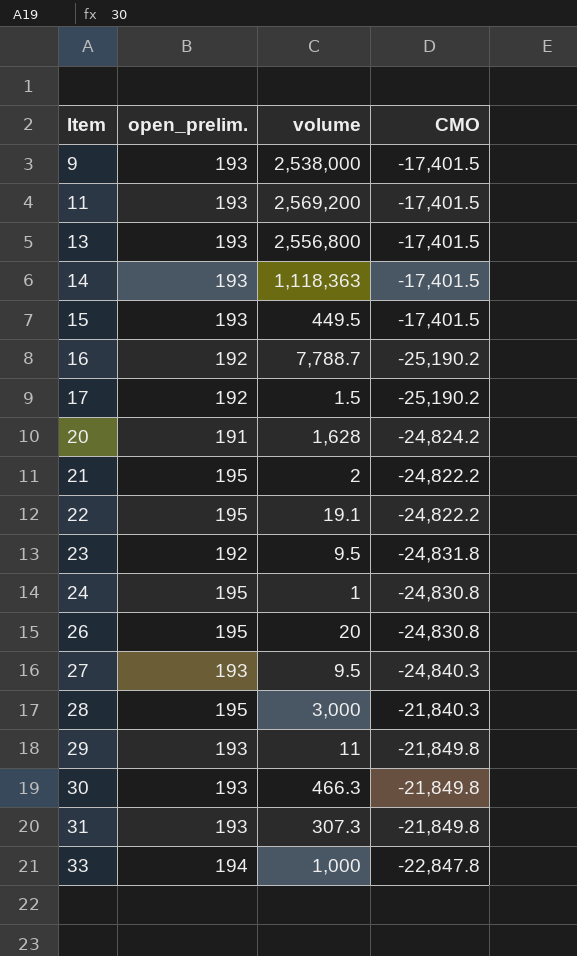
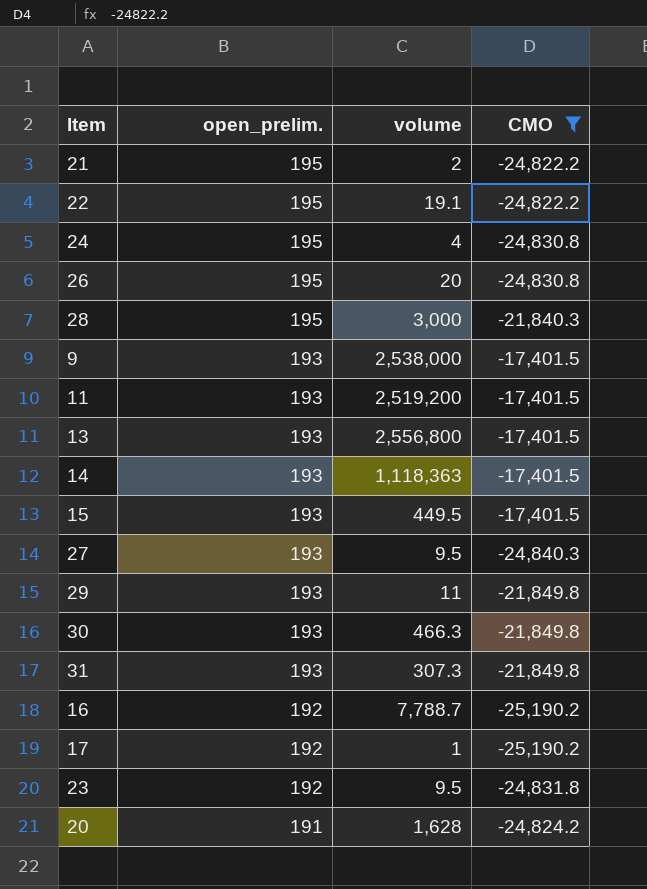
filter: none -> CMO != -22,847.8
row order: Item ascending -> open_prelim. descending
24 | volume: 1 -> 4
11 | volume: 2,569,200 -> 2,519,200
17 | volume: 1.5 -> 1

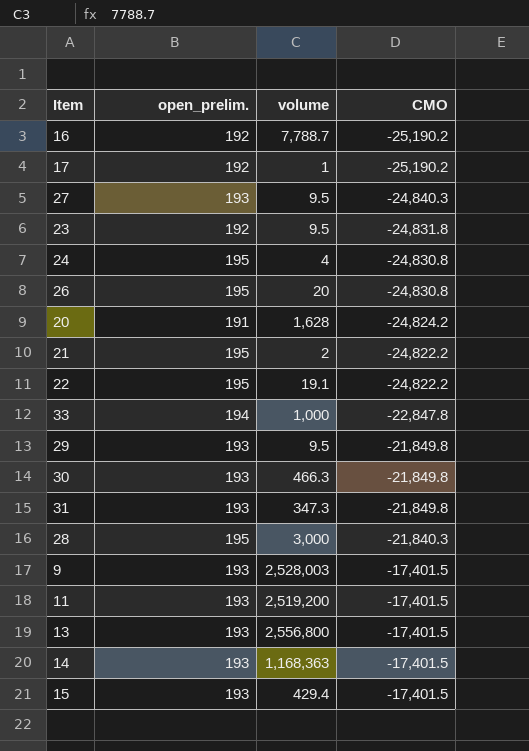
filter: CMO != -22,847.8 -> none
row order: open_prelim. descending -> CMO ascending
29 | volume: 11 -> 9.5
31 | volume: 307.3 -> 347.3
9 | volume: 2,538,000 -> 2,528,003
14 | volume: 1,118,363 -> 1,168,363
15 | volume: 449.5 -> 429.4

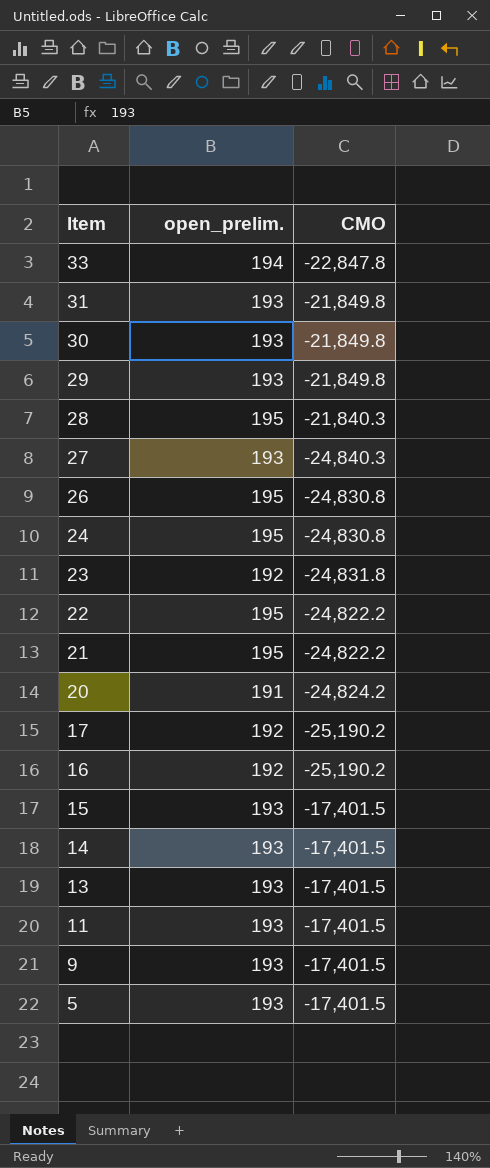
row order: CMO ascending -> Item descending
column volume | position: 3 -> none
row 5: none -> 193 | -17,401.5

